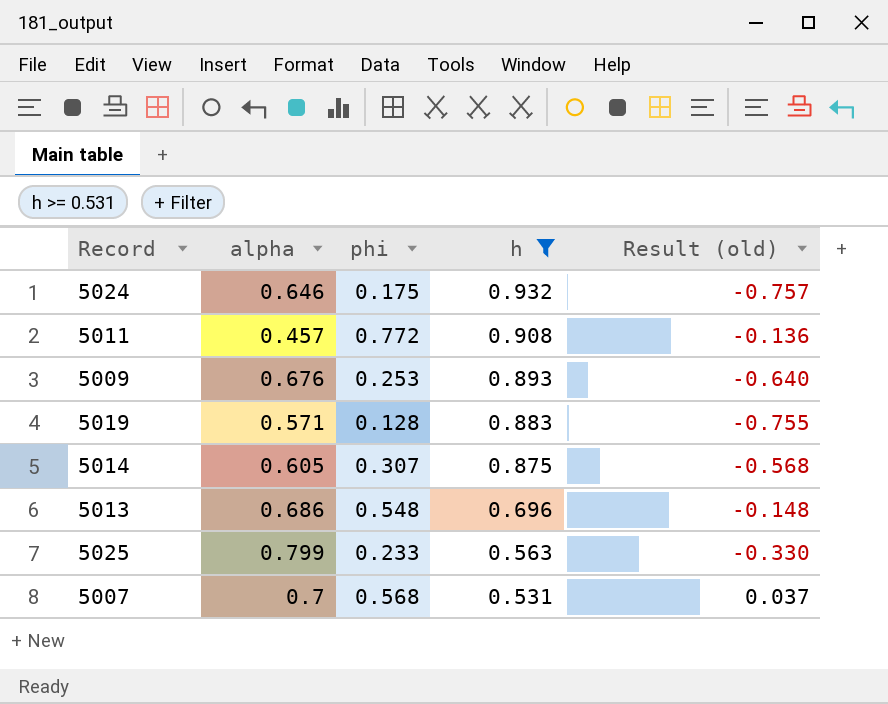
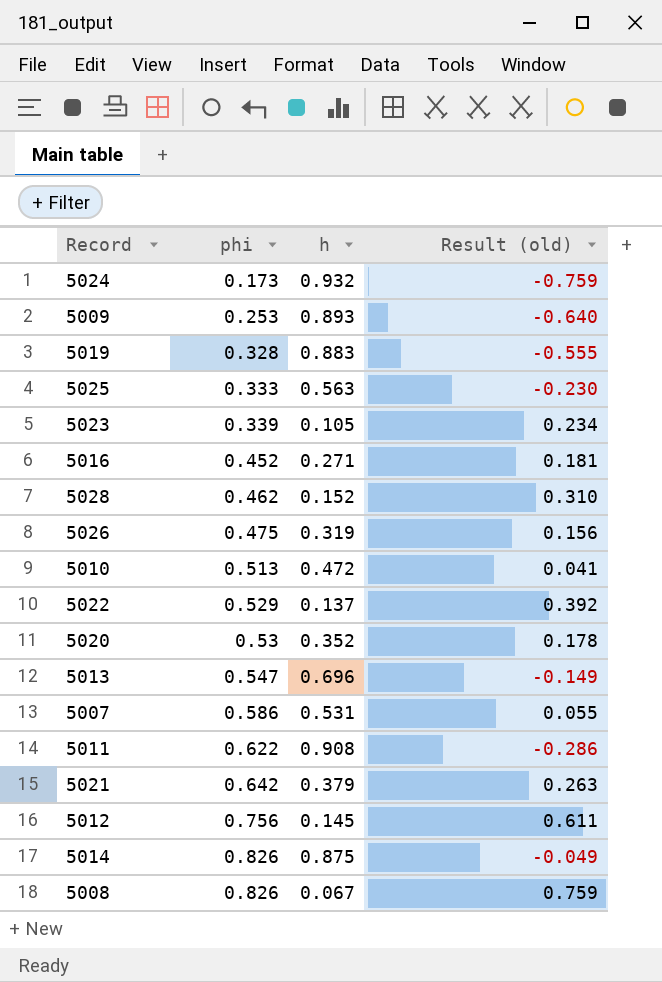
filter: h >= 0.531 -> none
row order: h descending -> phi ascending
column alpha | position: 2 -> none
5024 | phi: 0.175 -> 0.173
5024 | Result (old): -0.757 -> -0.759
5019 | phi: 0.128 -> 0.328
5019 | Result (old): -0.755 -> -0.555
5025 | phi: 0.233 -> 0.333
5025 | Result (old): -0.330 -> -0.230
5013 | phi: 0.548 -> 0.547
5013 | Result (old): -0.148 -> -0.149
5007 | phi: 0.568 -> 0.586
5007 | Result (old): 0.037 -> 0.055
5011 | phi: 0.772 -> 0.622
5011 | Result (old): -0.136 -> -0.286
5014 | phi: 0.307 -> 0.826
5014 | Result (old): -0.568 -> -0.049

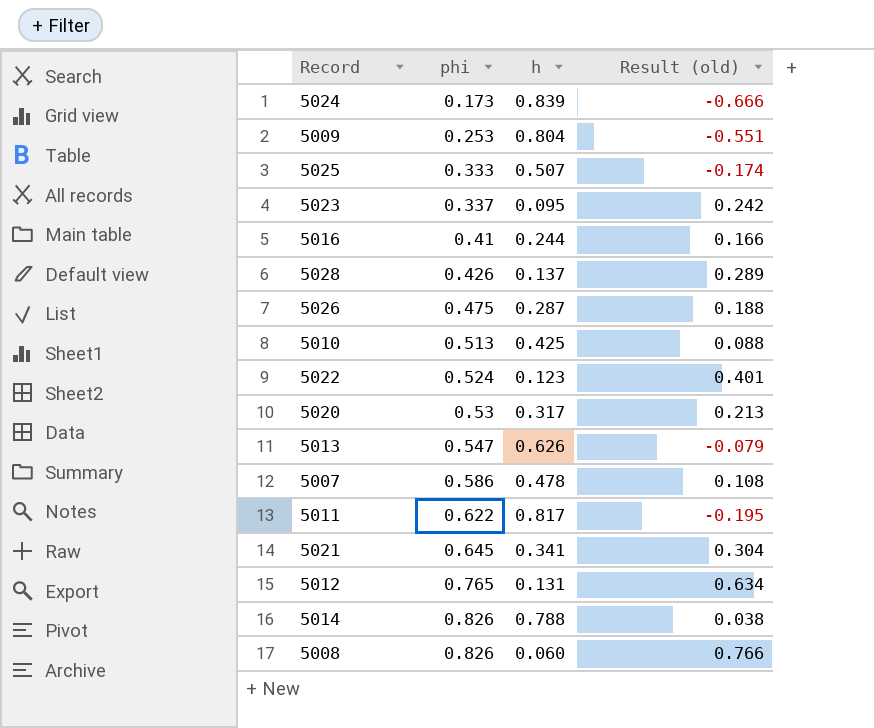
row 5019: 0.328 | 0.883 | -0.555 -> none
5024 | h: 0.932 -> 0.839
5024 | Result (old): -0.759 -> -0.666
5009 | h: 0.893 -> 0.804
5009 | Result (old): -0.640 -> -0.551
5025 | h: 0.563 -> 0.507
5025 | Result (old): -0.230 -> -0.174
5023 | phi: 0.339 -> 0.337
5023 | h: 0.105 -> 0.095
5023 | Result (old): 0.234 -> 0.242
5016 | phi: 0.452 -> 0.41
5016 | h: 0.271 -> 0.244
5016 | Result (old): 0.181 -> 0.166
5028 | phi: 0.462 -> 0.426
5028 | h: 0.152 -> 0.137
5028 | Result (old): 0.310 -> 0.289
5026 | h: 0.319 -> 0.287
5026 | Result (old): 0.156 -> 0.188
5010 | h: 0.472 -> 0.425
5010 | Result (old): 0.041 -> 0.088
5022 | phi: 0.529 -> 0.524
5022 | h: 0.137 -> 0.123
5022 | Result (old): 0.392 -> 0.401
5020 | h: 0.352 -> 0.317
5020 | Result (old): 0.178 -> 0.213
5013 | h: 0.696 -> 0.626
5013 | Result (old): -0.149 -> -0.079
5007 | h: 0.531 -> 0.478
5007 | Result (old): 0.055 -> 0.108
5011 | h: 0.908 -> 0.817
5011 | Result (old): -0.286 -> -0.195
5021 | phi: 0.642 -> 0.645
5021 | h: 0.379 -> 0.341
5021 | Result (old): 0.263 -> 0.304
5012 | phi: 0.756 -> 0.765
5012 | h: 0.145 -> 0.131
5012 | Result (old): 0.611 -> 0.634
5014 | h: 0.875 -> 0.788
5014 | Result (old): -0.049 -> 0.038
5008 | h: 0.067 -> 0.060
5008 | Result (old): 0.759 -> 0.766

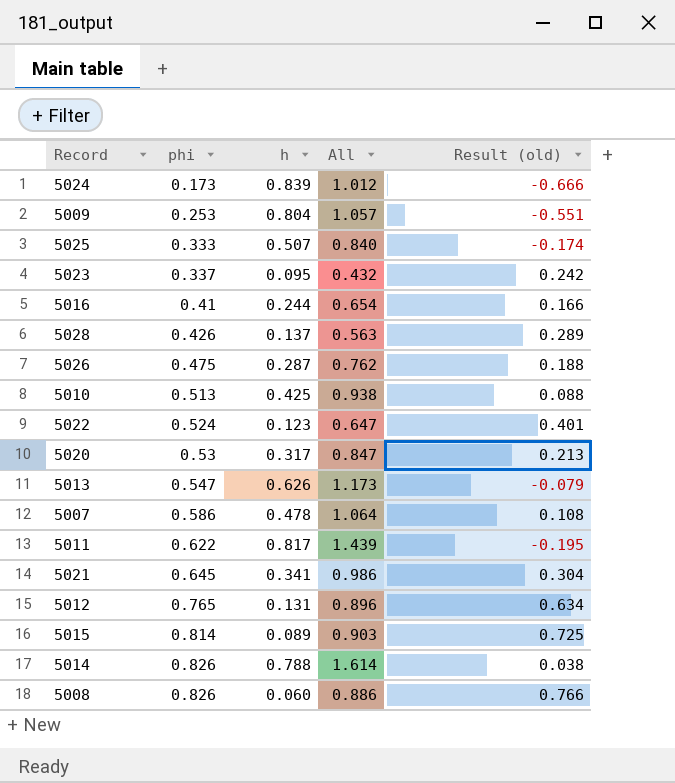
column All | formula: none -> [phi] + [h]
row 5015: none -> 0.814 | 0.089 | 0.903 | 0.725

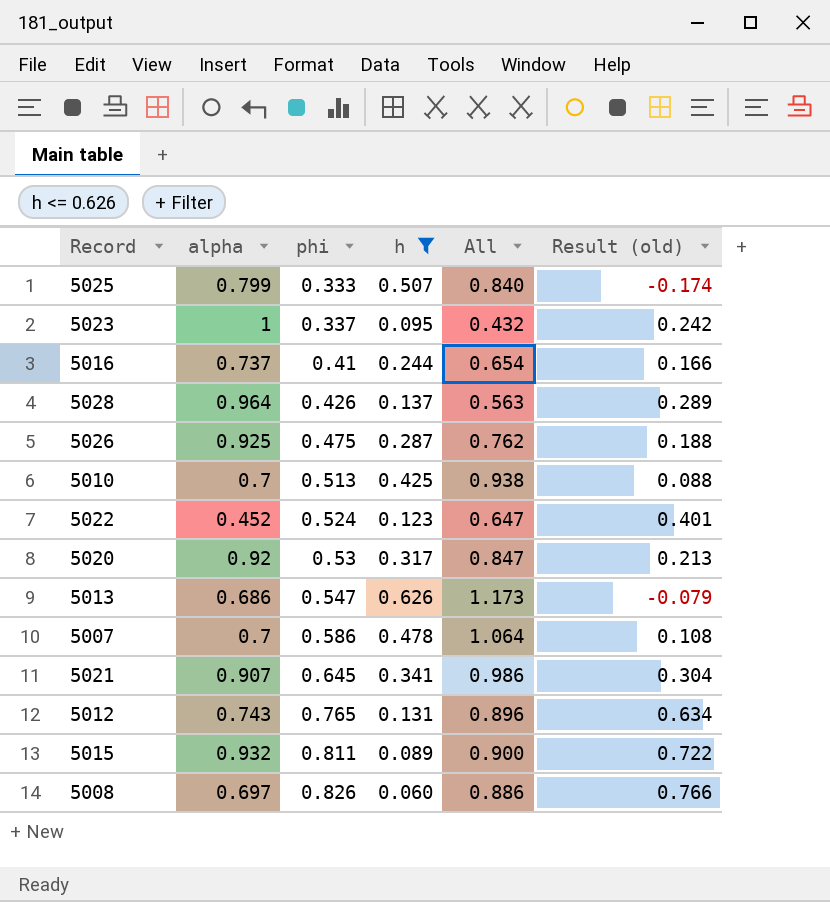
filter: none -> h <= 0.626
column alpha | position: none -> 2
5015 | phi: 0.814 -> 0.811
5015 | All: 0.903 -> 0.900
5015 | Result (old): 0.725 -> 0.722

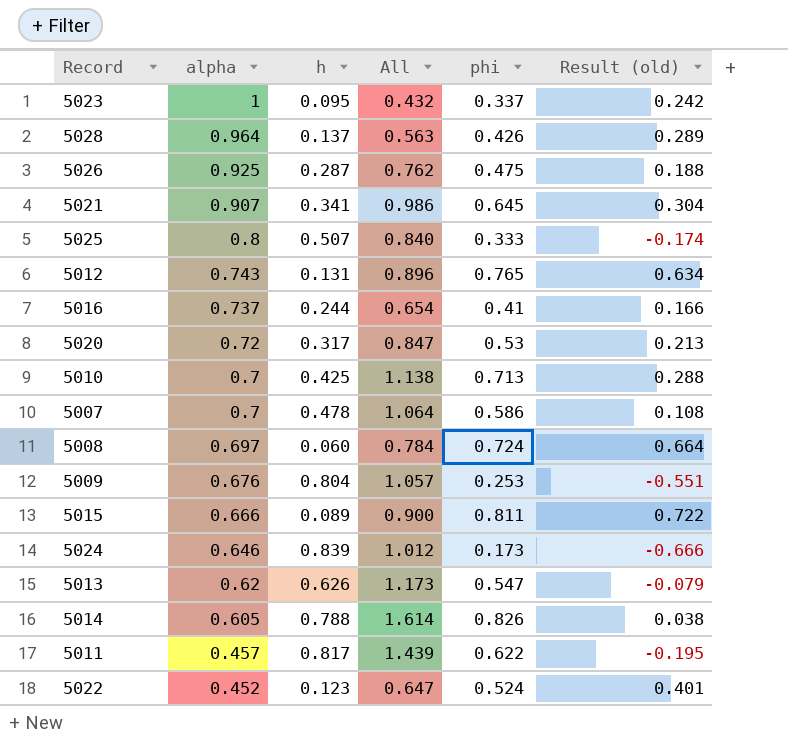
filter: h <= 0.626 -> none
row order: phi ascending -> alpha descending
column phi | position: 3 -> 5
5025 | alpha: 0.799 -> 0.8
5020 | alpha: 0.92 -> 0.72
5010 | All: 0.938 -> 1.138
5010 | phi: 0.513 -> 0.713
5010 | Result (old): 0.088 -> 0.288
5008 | All: 0.886 -> 0.784
5008 | phi: 0.826 -> 0.724
5008 | Result (old): 0.766 -> 0.664
5015 | alpha: 0.932 -> 0.666
5013 | alpha: 0.686 -> 0.62

